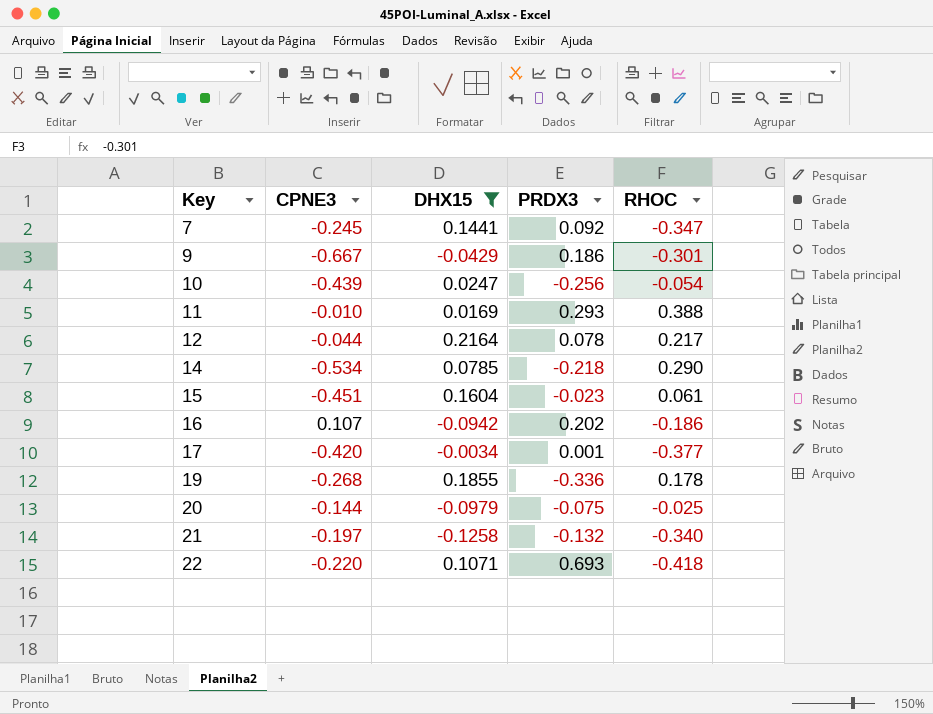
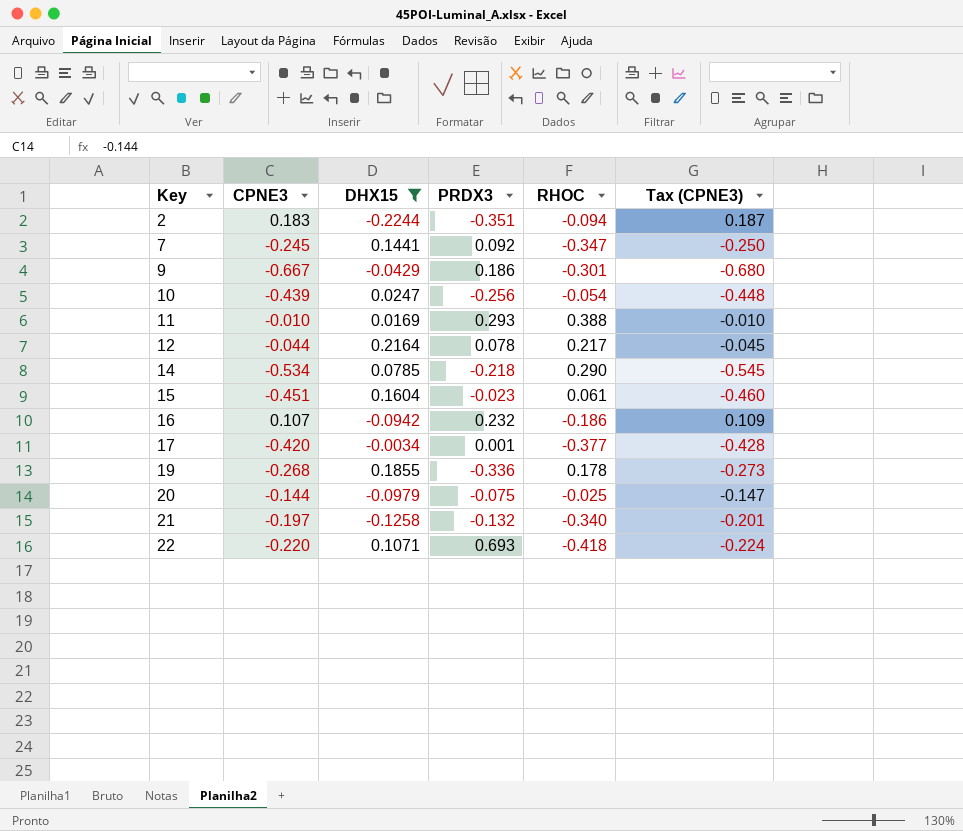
column Tax (CPNE3) | formula: none -> [CPNE3] * 1.02
row 2: none -> 0.183 | -0.2244 | -0.351 | -0.094 | 0.187
16 | PRDX3: 0.202 -> 0.232

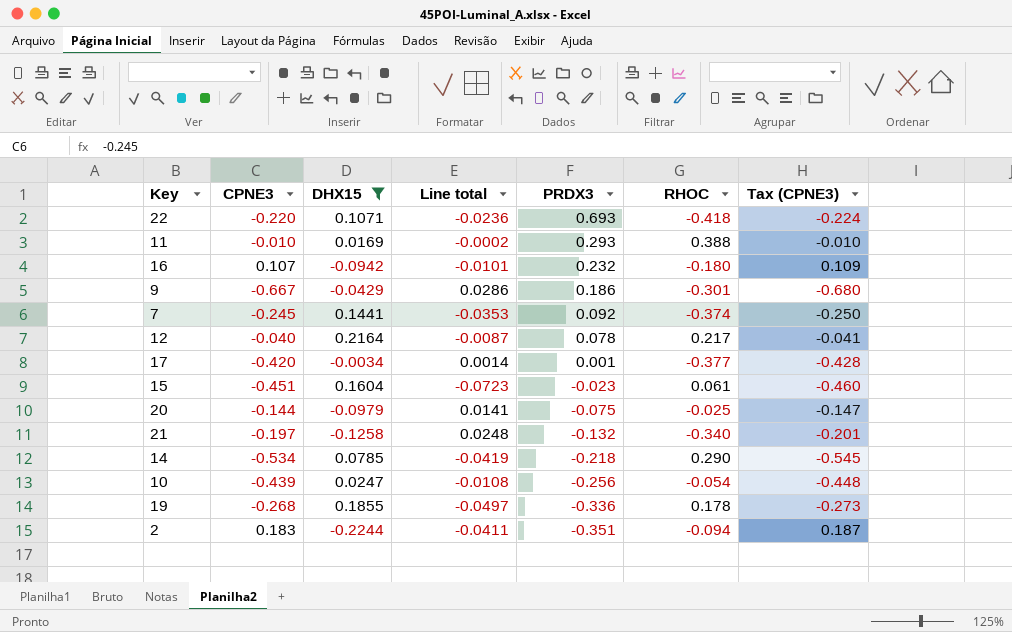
row order: Key ascending -> PRDX3 descending
column Line total | formula: none -> [CPNE3] * [DHX15]
16 | RHOC: -0.186 -> -0.180
7 | RHOC: -0.347 -> -0.374
12 | CPNE3: -0.044 -> -0.040
12 | Tax (CPNE3): -0.045 -> -0.041

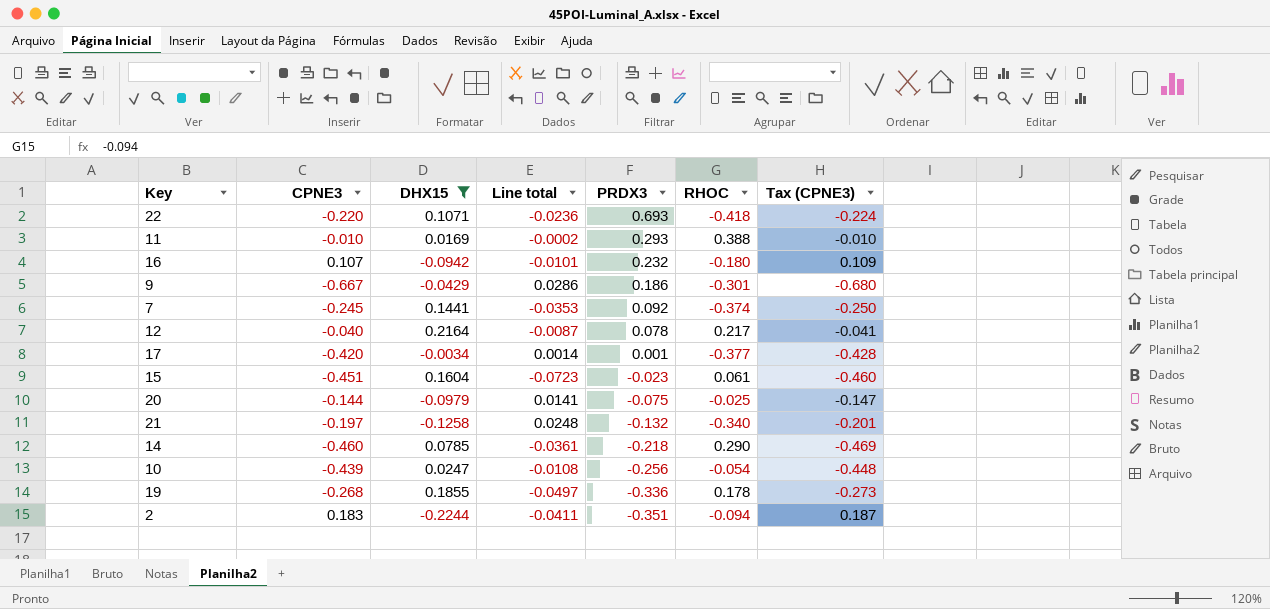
14 | CPNE3: -0.534 -> -0.460
14 | Line total: -0.0419 -> -0.0361
14 | Tax (CPNE3): -0.545 -> -0.469

